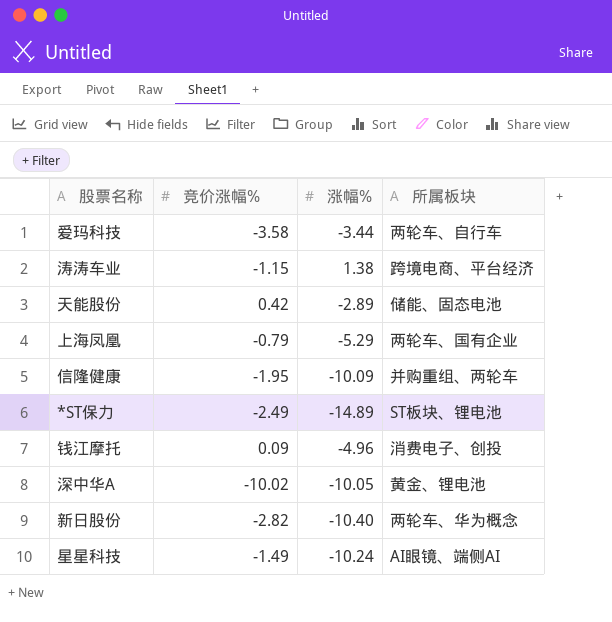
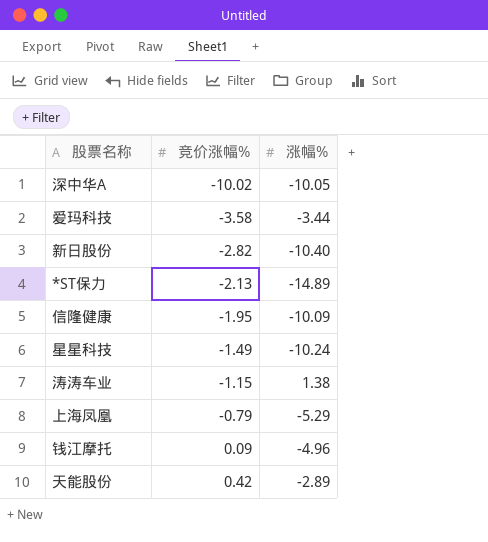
row order: none -> 竞价涨幅% ascending
column 所属板块 | position: 4 -> none
*ST保力 | 竞价涨幅%: -2.49 -> -2.13

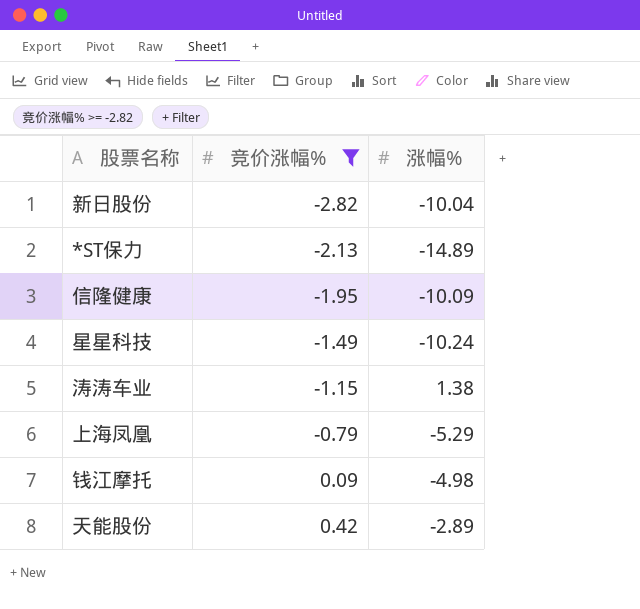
filter: none -> 竞价涨幅% >= -2.82
新日股份 | 涨幅%: -10.40 -> -10.04
钱江摩托 | 涨幅%: -4.96 -> -4.98

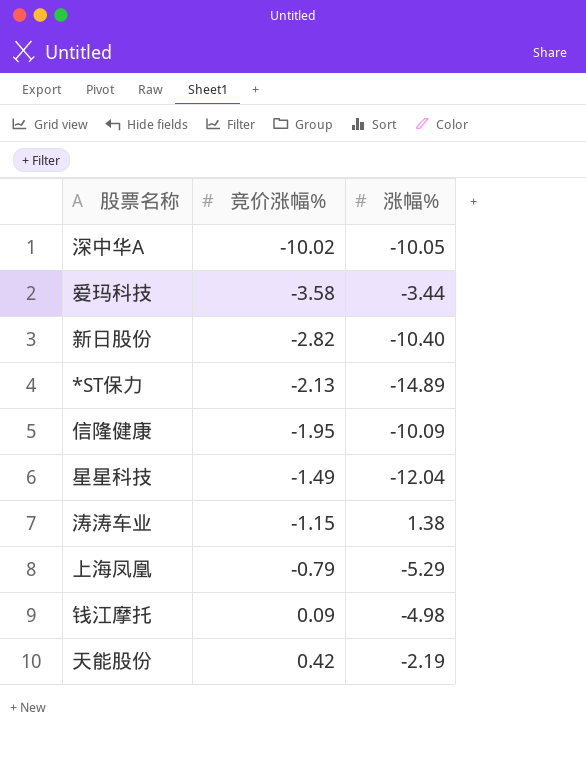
filter: 竞价涨幅% >= -2.82 -> none
新日股份 | 涨幅%: -10.04 -> -10.40
星星科技 | 涨幅%: -10.24 -> -12.04
天能股份 | 涨幅%: -2.89 -> -2.19

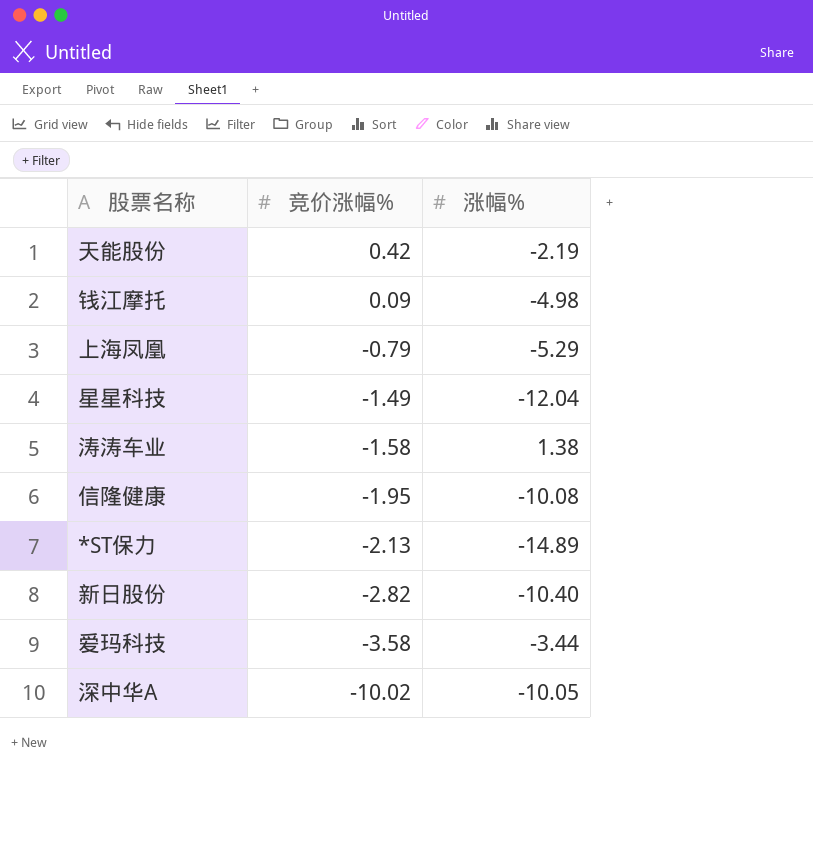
row order: 竞价涨幅% ascending -> 竞价涨幅% descending
涛涛车业 | 竞价涨幅%: -1.15 -> -1.58
信隆健康 | 涨幅%: -10.09 -> -10.08

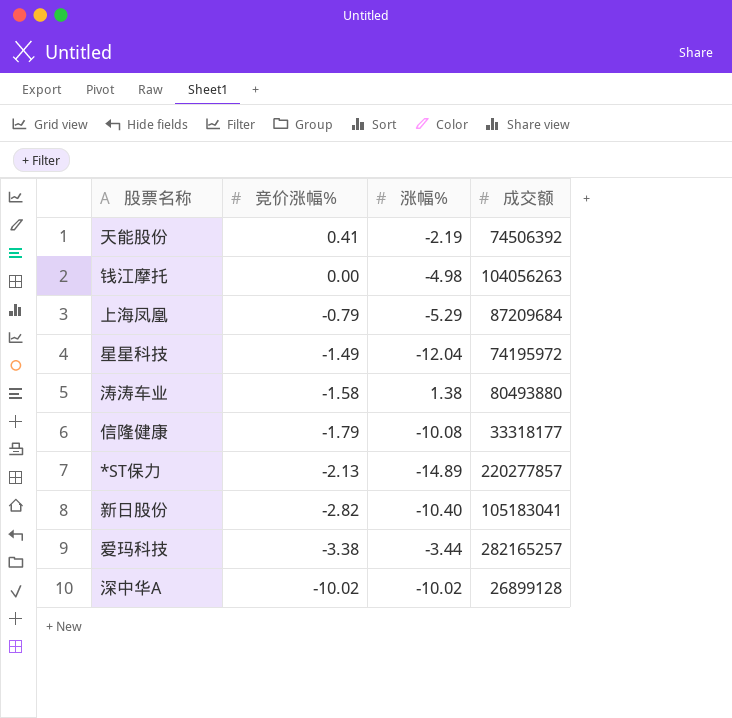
column 成交额 | position: none -> 4
天能股份 | 竞价涨幅%: 0.42 -> 0.41
钱江摩托 | 竞价涨幅%: 0.09 -> 0.00
信隆健康 | 竞价涨幅%: -1.95 -> -1.79
爱玛科技 | 竞价涨幅%: -3.58 -> -3.38
深中华A | 涨幅%: -10.05 -> -10.02

